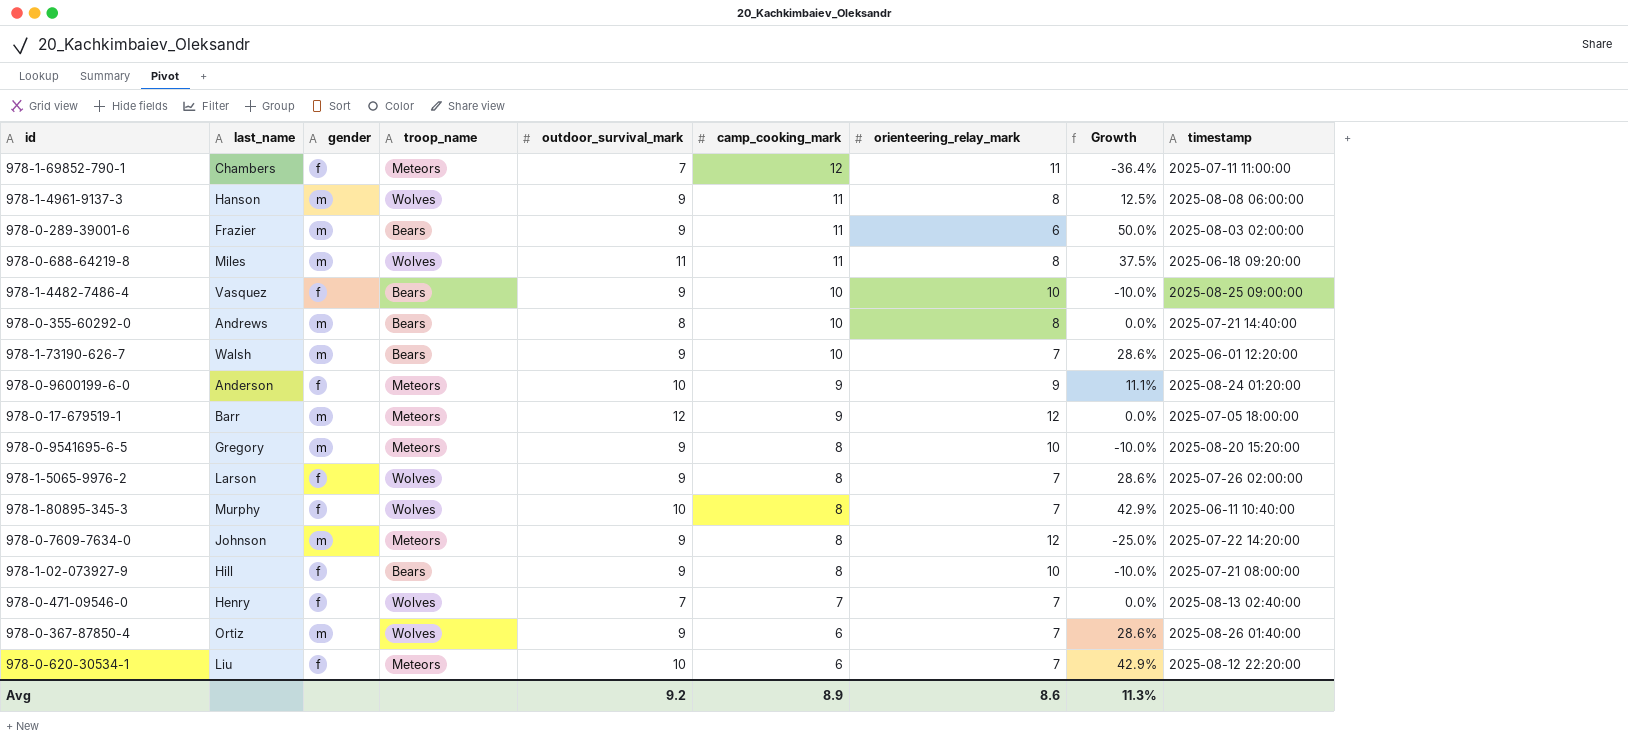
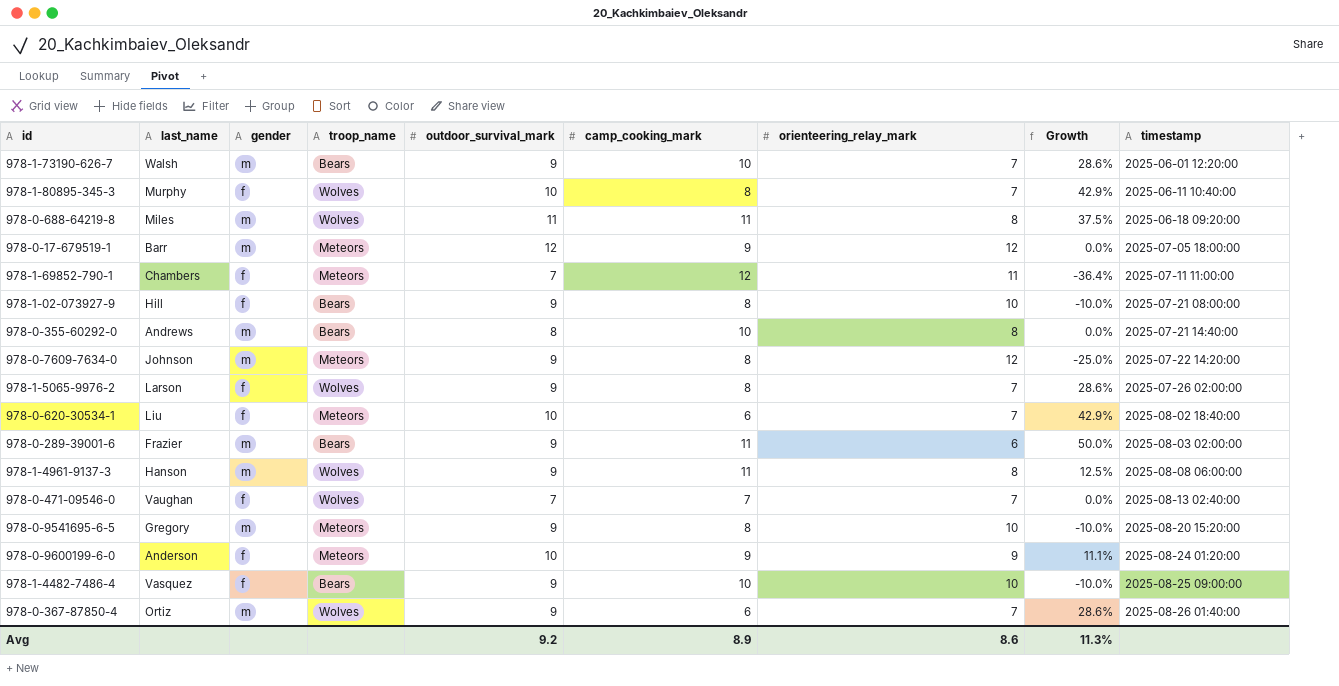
row order: camp_cooking_mark descending -> timestamp ascending
978-0-620-30534-1 | timestamp: 2025-08-12 22:20:00 -> 2025-08-02 18:40:00
978-0-471-09546-0 | last_name: Henry -> Vaughan

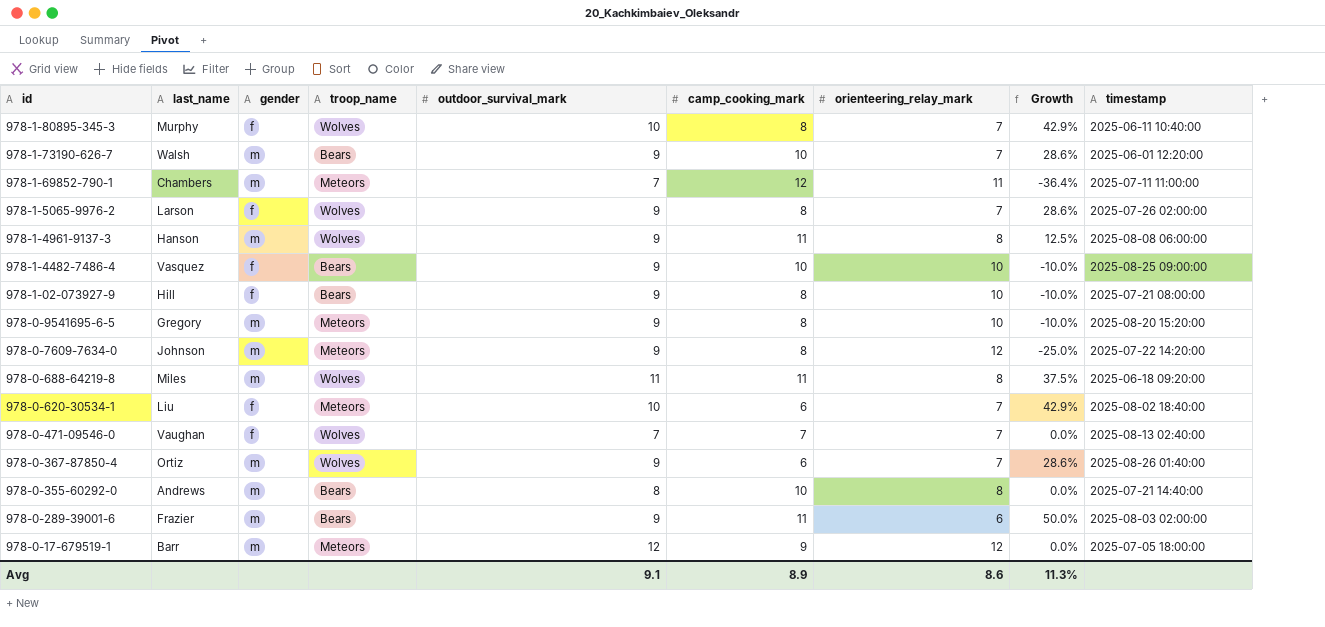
row order: timestamp ascending -> id descending
row 978-0-9600199-6-0: Anderson | f | Meteors | 10 | 9 | 9 | 11.1% | 2025-08-24 01:20:00 -> none
978-1-69852-790-1 | gender: f -> m
Avg | outdoor_survival_mark: 9.2 -> 9.1

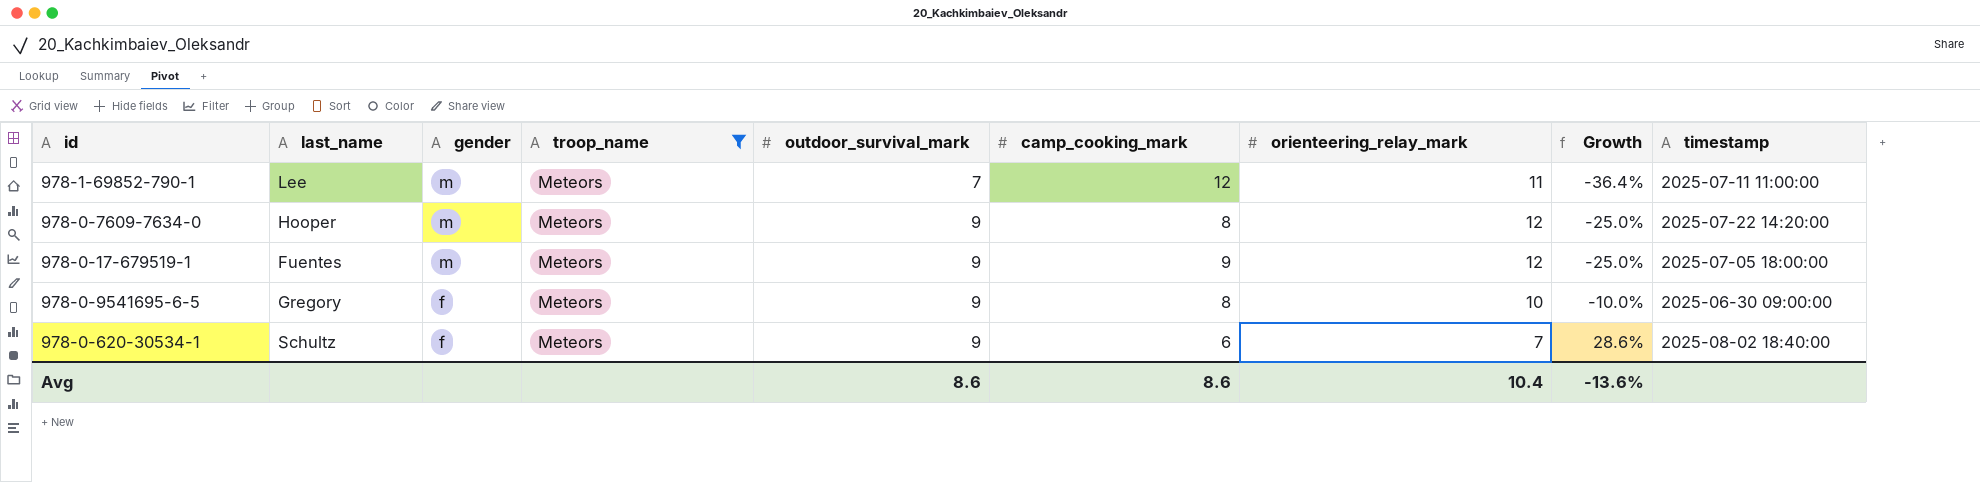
filter: none -> troop_name = Meteors
row order: id descending -> gender descending
978-1-69852-790-1 | last_name: Chambers -> Lee
978-0-7609-7634-0 | last_name: Johnson -> Hooper
978-0-17-679519-1 | last_name: Barr -> Fuentes
978-0-17-679519-1 | outdoor_survival_mark: 12 -> 9
978-0-17-679519-1 | Growth: 0.0% -> -25.0%
978-0-9541695-6-5 | gender: m -> f
978-0-9541695-6-5 | timestamp: 2025-08-20 15:20:00 -> 2025-06-30 09:00:00
978-0-620-30534-1 | last_name: Liu -> Schultz
978-0-620-30534-1 | outdoor_survival_mark: 10 -> 9
978-0-620-30534-1 | Growth: 42.9% -> 28.6%
Avg | outdoor_survival_mark: 9.1 -> 8.6
Avg | camp_cooking_mark: 8.9 -> 8.6
Avg | orienteering_relay_mark: 8.6 -> 10.4
Avg | Growth: 11.3% -> -13.6%

